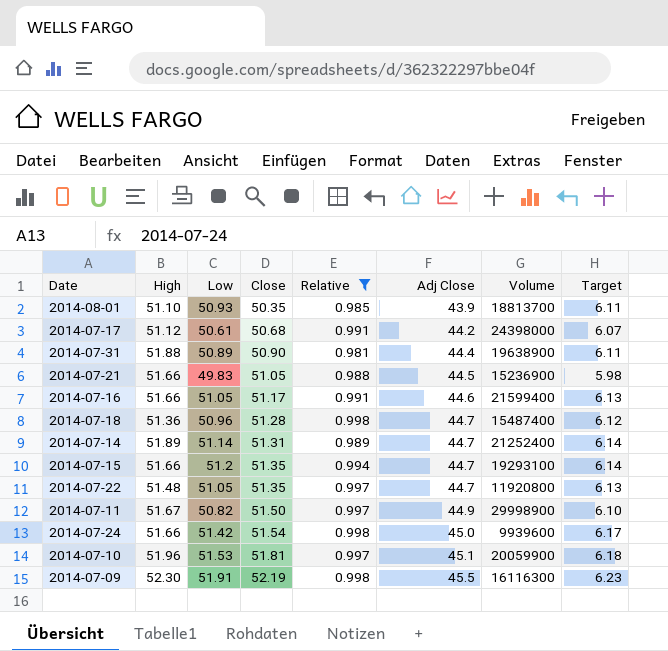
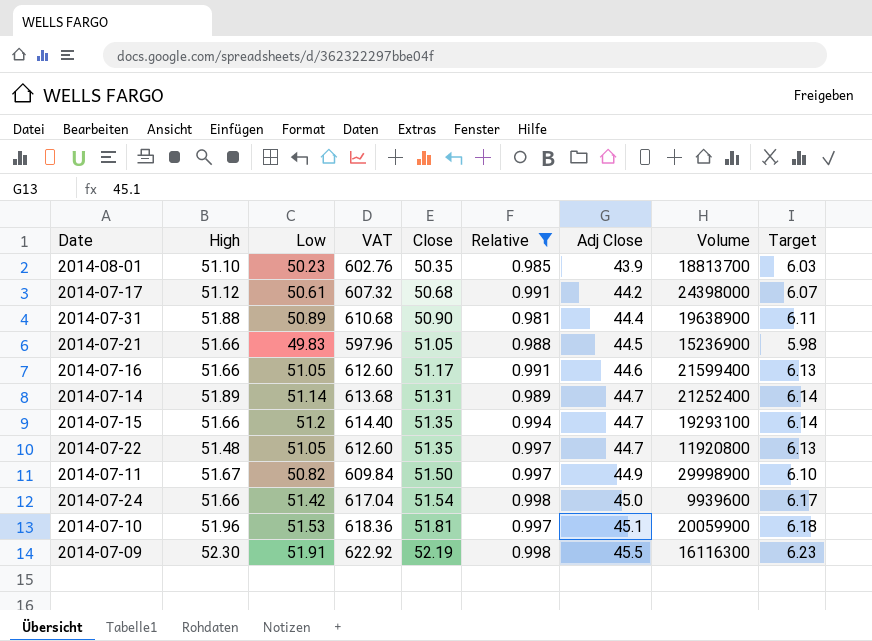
column VAT | formula: none -> [Low] * 12
row 2014-07-18: 51.36 | 50.96 | 51.28 | 0.998 | 44.7 | 15487400 | 6.12 -> none
2014-08-01 | Low: 50.93 -> 50.23
2014-08-01 | Target: 6.11 -> 6.03

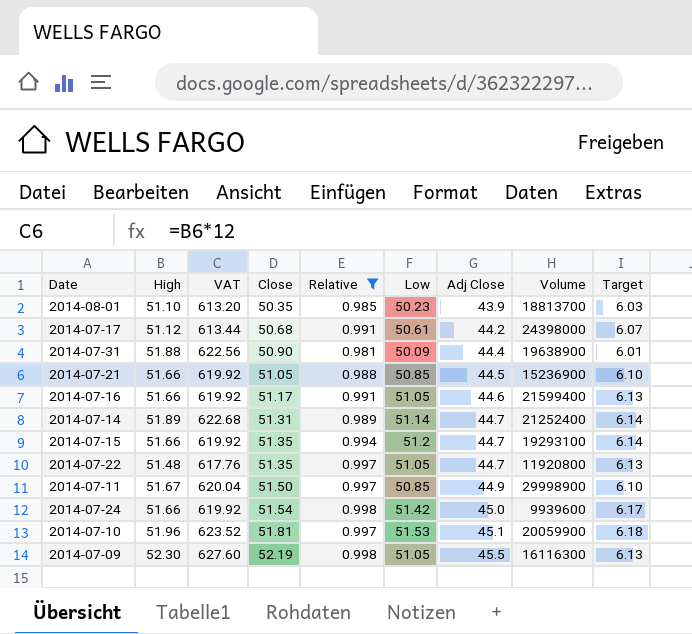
column VAT | formula: [Low] * 12 -> [High] * 12
column Low | position: 3 -> 6
2014-07-31 | Low: 50.89 -> 50.09
2014-07-31 | Target: 6.11 -> 6.01
2014-07-21 | Low: 49.83 -> 50.85
2014-07-21 | Target: 5.98 -> 6.10
2014-07-11 | Low: 50.82 -> 50.85
2014-07-09 | Low: 51.91 -> 51.05
2014-07-09 | Target: 6.23 -> 6.13

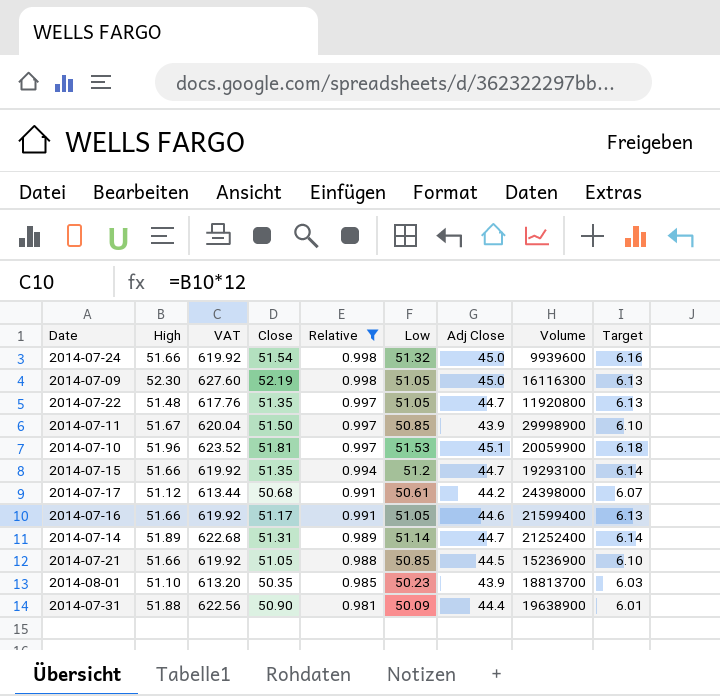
row order: Close ascending -> Relative descending
2014-07-24 | Low: 51.42 -> 51.32
2014-07-24 | Target: 6.17 -> 6.16
2014-07-09 | Adj Close: 45.5 -> 45.0
2014-07-11 | Adj Close: 44.9 -> 43.9

